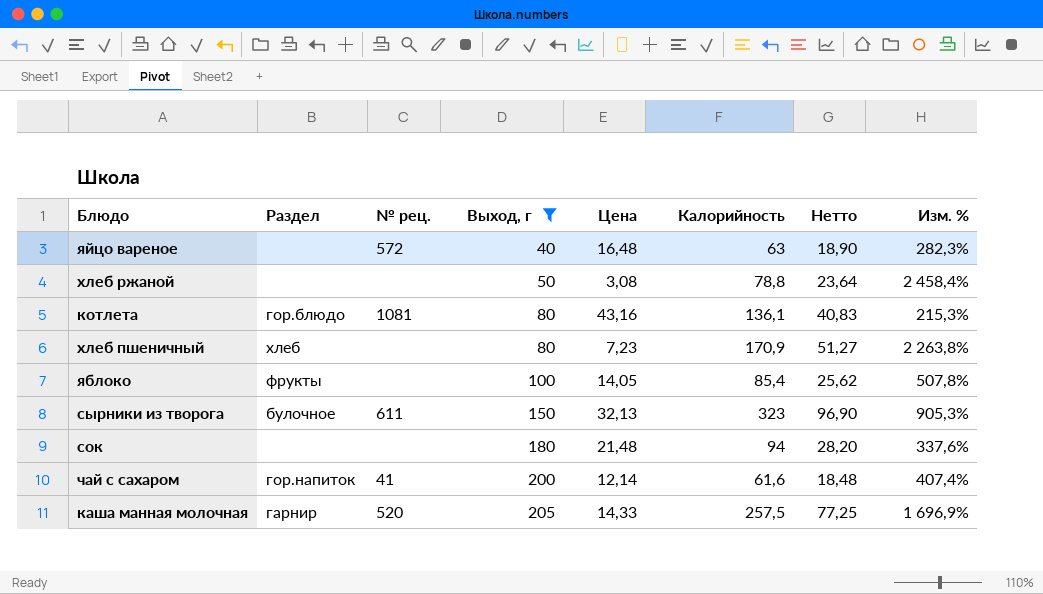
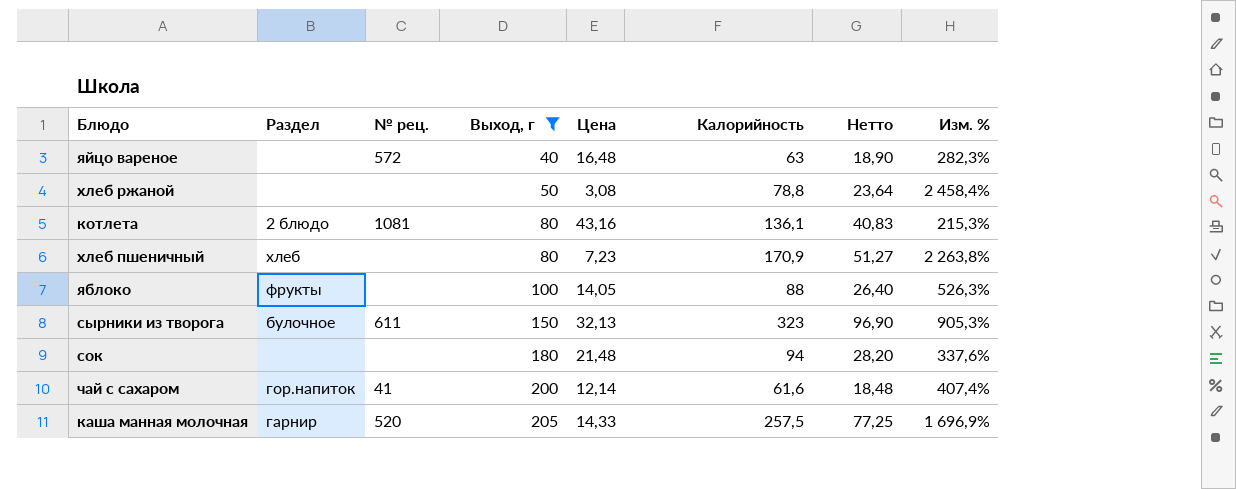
котлета | Раздел: гор.блюдо -> 2 блюдо
яблоко | Калорийность: 85,4 -> 88
яблоко | Нетто: 25,62 -> 26,40
яблоко | Изм. %: 507,8% -> 526,3%

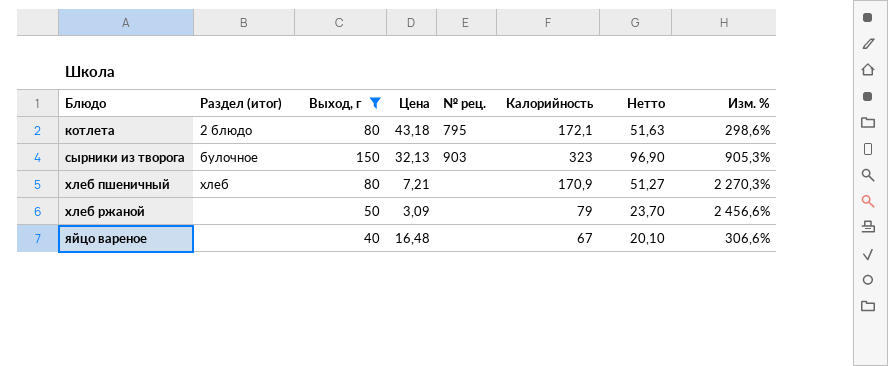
row order: Выход, г ascending -> Блюдо ascending
column name: Раздел -> Раздел (итог)
column № рец. | position: 3 -> 5
row яблоко: фрукты | none | 100 | 14,05 | 88 | 26,40 | 526,3% -> none
row сок: none | none | 180 | 21,48 | 94 | 28,20 | 337,6% -> none
row чай с сахаром: гор.напиток | 41 | 200 | 12,14 | 61,6 | 18,48 | 407,4% -> none
row каша манная молочная: гарнир | 520 | 205 | 14,33 | 257,5 | 77,25 | 1 696,9% -> none
котлета | Цена: 43,16 -> 43,18
котлета | № рец.: 1081 -> 795
котлета | Калорийность: 136,1 -> 172,1
котлета | Нетто: 40,83 -> 51,63
котлета | Изм. %: 215,3% -> 298,6%
сырники из творога | № рец.: 611 -> 903
хлеб пшеничный | Цена: 7,23 -> 7,21
хлеб пшеничный | Изм. %: 2 263,8% -> 2 270,3%
хлеб ржаной | Цена: 3,08 -> 3,09
хлеб ржаной | Калорийность: 78,8 -> 79
хлеб ржаной | Нетто: 23,64 -> 23,70
хлеб ржаной | Изм. %: 2 458,4% -> 2 456,6%
яйцо вареное | № рец.: 572 -> none
яйцо вареное | Калорийность: 63 -> 67
яйцо вареное | Нетто: 18,90 -> 20,10
яйцо вареное | Изм. %: 282,3% -> 306,6%

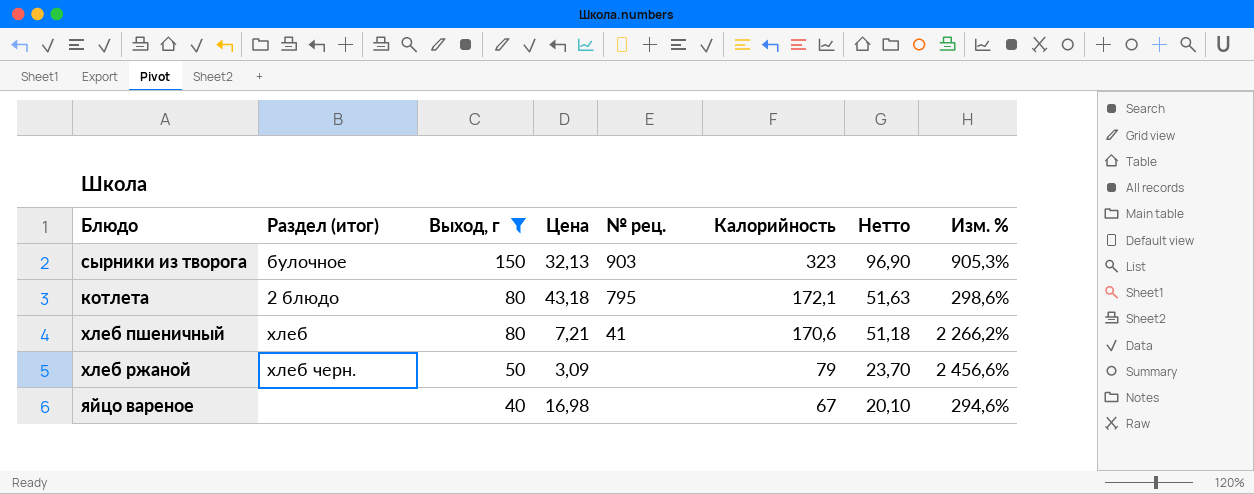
row order: Блюдо ascending -> Выход, г descending
хлеб пшеничный | № рец.: none -> 41
хлеб пшеничный | Калорийность: 170,9 -> 170,6
хлеб пшеничный | Нетто: 51,27 -> 51,18
хлеб пшеничный | Изм. %: 2 270,3% -> 2 266,2%
хлеб ржаной | Раздел (итог): none -> хлеб черн.
яйцо вареное | Цена: 16,48 -> 16,98
яйцо вареное | Изм. %: 306,6% -> 294,6%

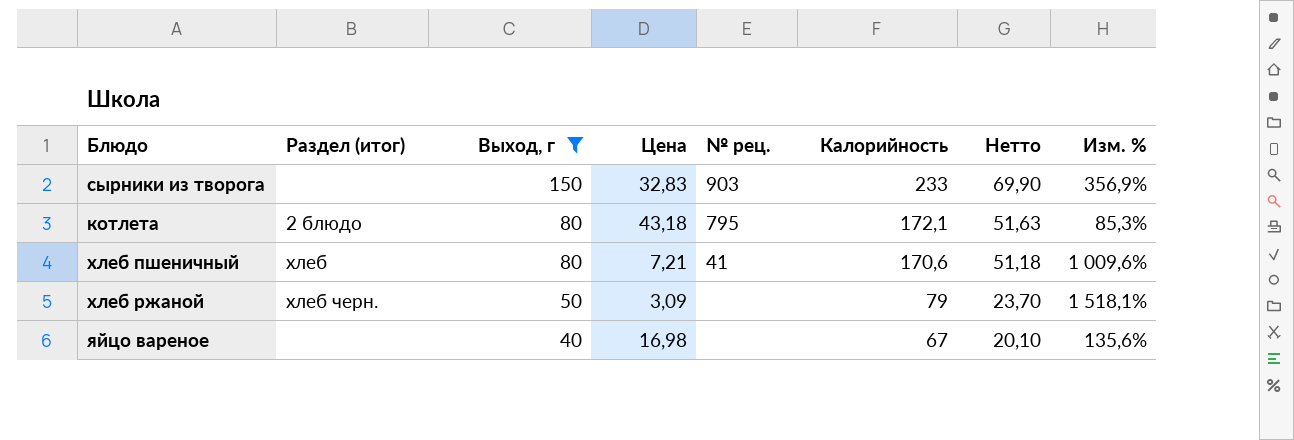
column Изм. % | formula: ([Калорийность] - [Цена]) / [Цена] -> ([Выход, г] - [Цена]) / [Цена]
сырники из творога | Раздел (итог): булочное -> none
сырники из творога | Цена: 32,13 -> 32,83
сырники из творога | Калорийность: 323 -> 233
сырники из творога | Нетто: 96,90 -> 69,90

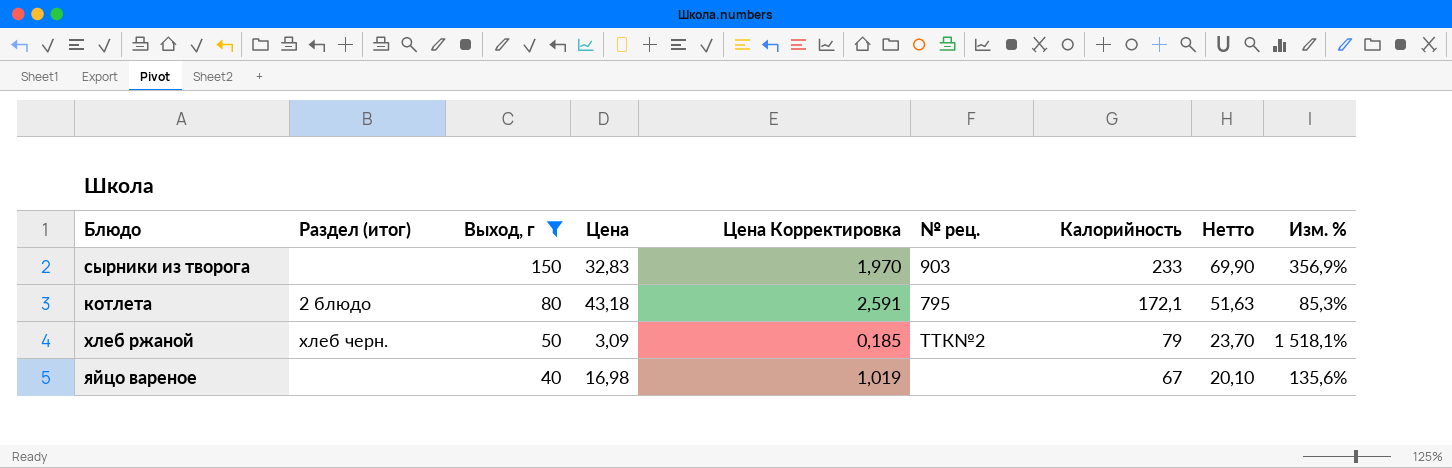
column Цена Корректировка | formula: none -> [Цена] * 0,06
row хлеб пшеничный: хлеб | 80 | 7,21 | 41 | 170,6 | 51,18 | 1 009,6% -> none
хлеб ржаной | № рец.: none -> ТТК№2

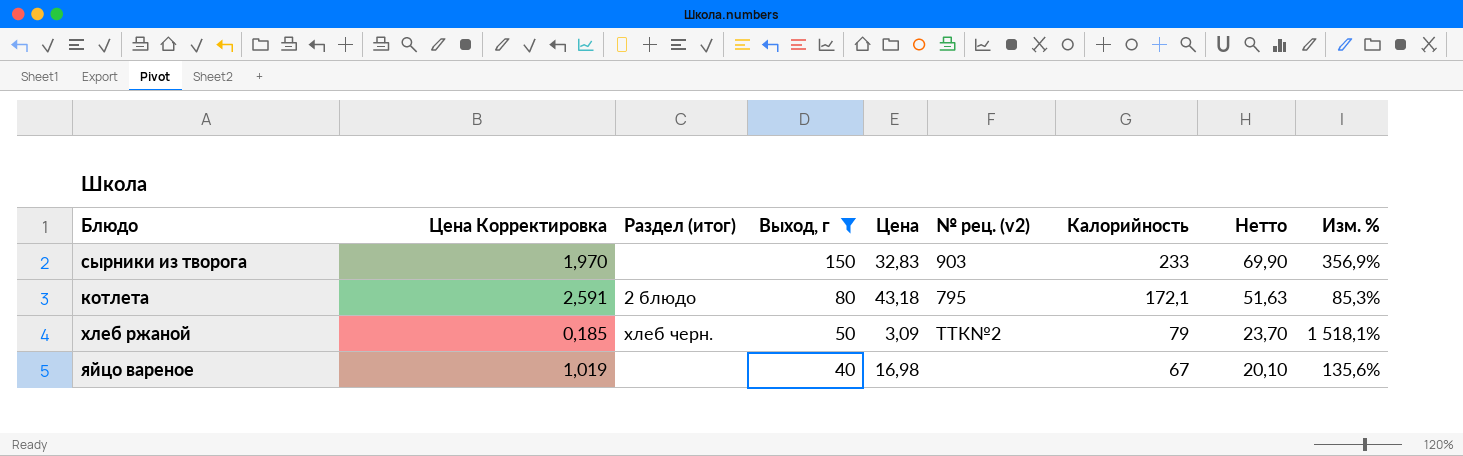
column Цена Корректировка | position: 5 -> 2
column name: № рец. -> № рец. (v2)

